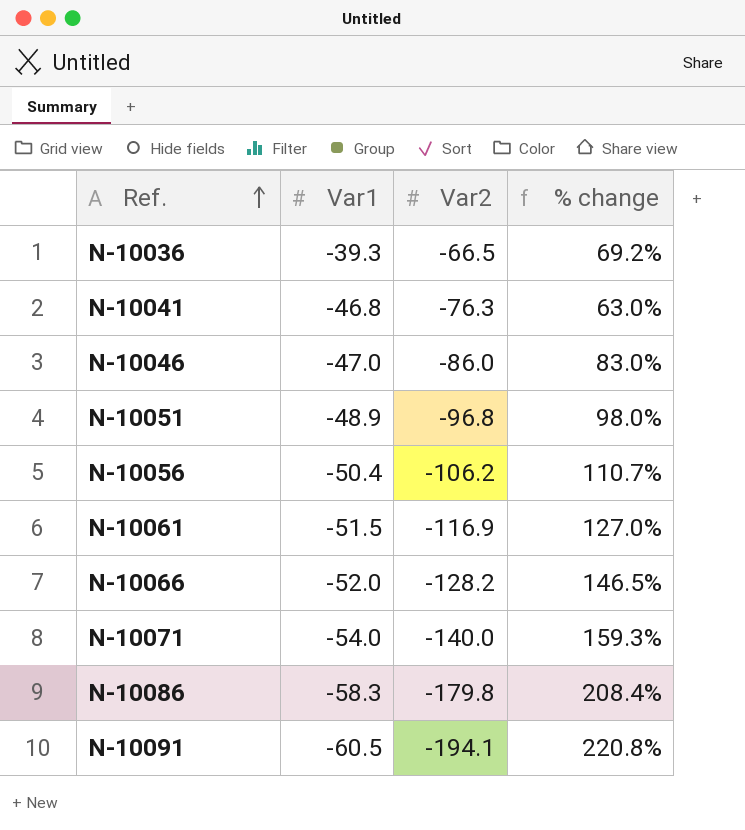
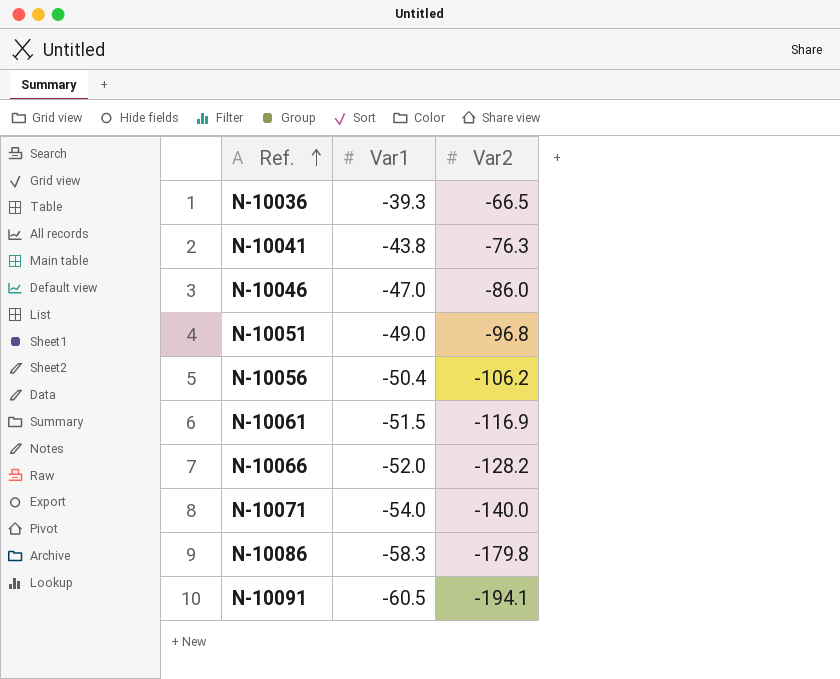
column % change | formula: ([Var2] - [Var1]) / [Var1] -> none
N-10041 | Var1: -46.8 -> -43.8
N-10051 | Var1: -48.9 -> -49.0

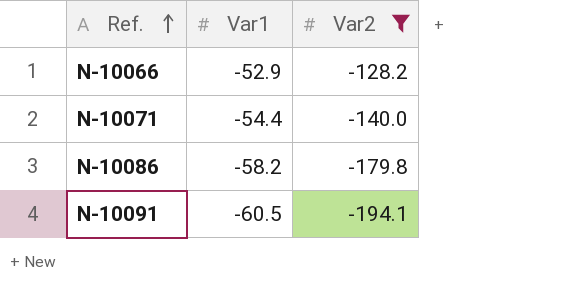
filter: none -> Var2 <= -128.2
N-10066 | Var1: -52.0 -> -52.9
N-10071 | Var1: -54.0 -> -54.4
N-10086 | Var1: -58.3 -> -58.2

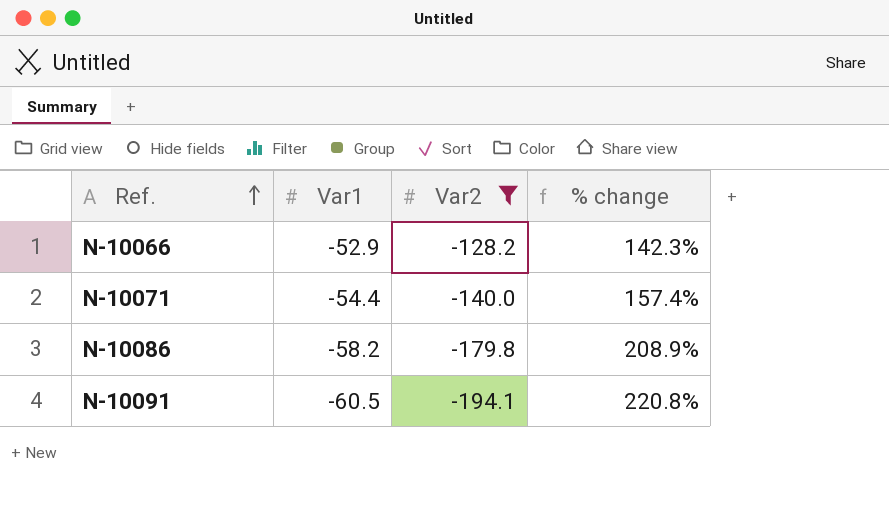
column % change | formula: none -> ([Var2] - [Var1]) / [Var1]

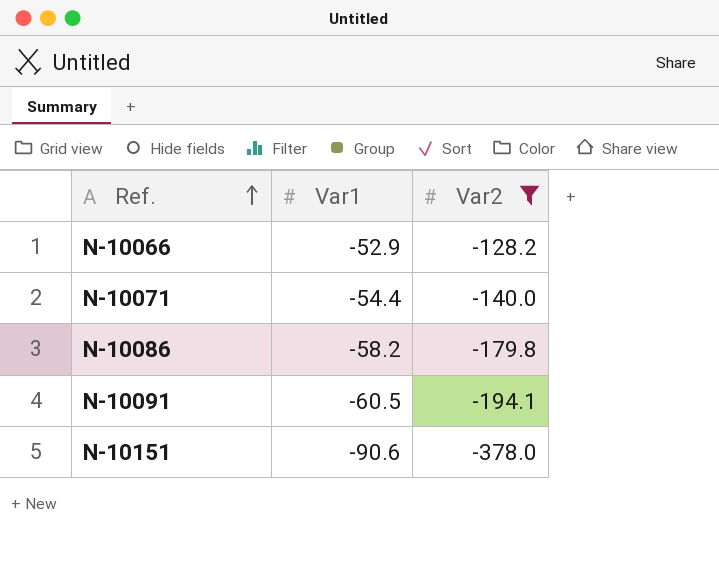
column % change | formula: ([Var2] - [Var1]) / [Var1] -> none
row N-10151: none -> -90.6 | -378.0

